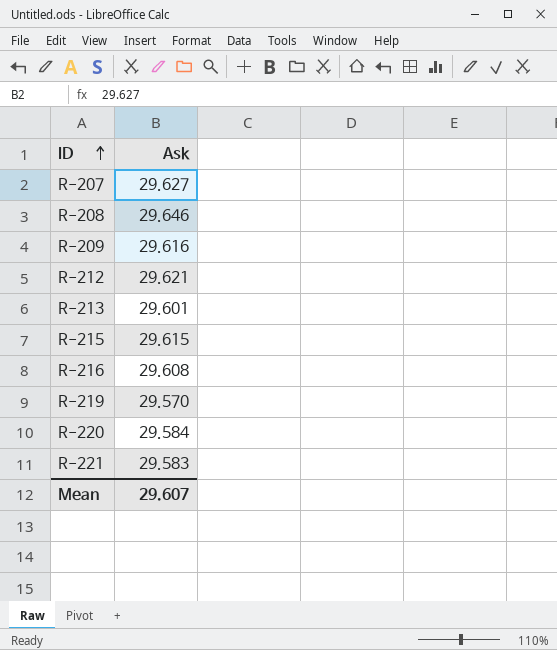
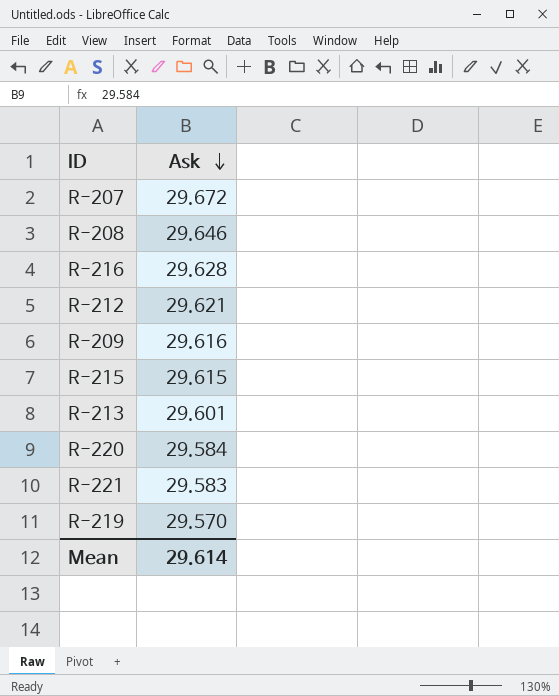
row order: ID ascending -> Ask descending
R-207 | Ask: 29.627 -> 29.672
R-216 | Ask: 29.608 -> 29.628
Mean | Ask: 29.607 -> 29.614

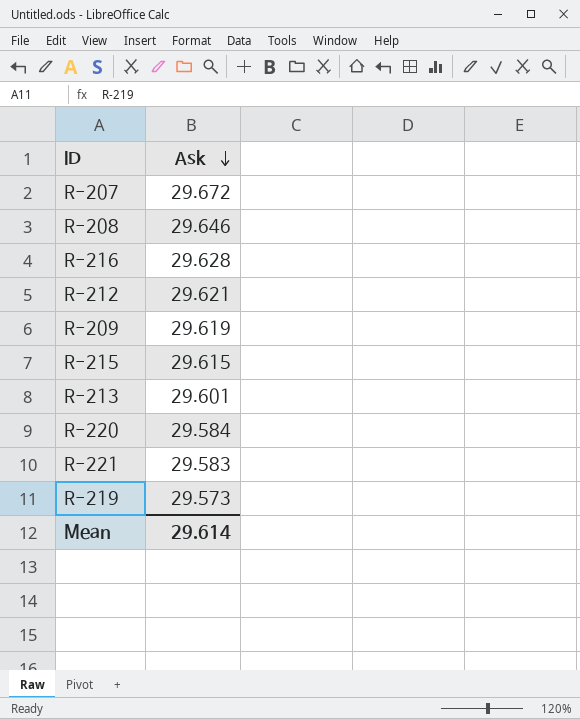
R-209 | Ask: 29.616 -> 29.619
R-219 | Ask: 29.570 -> 29.573

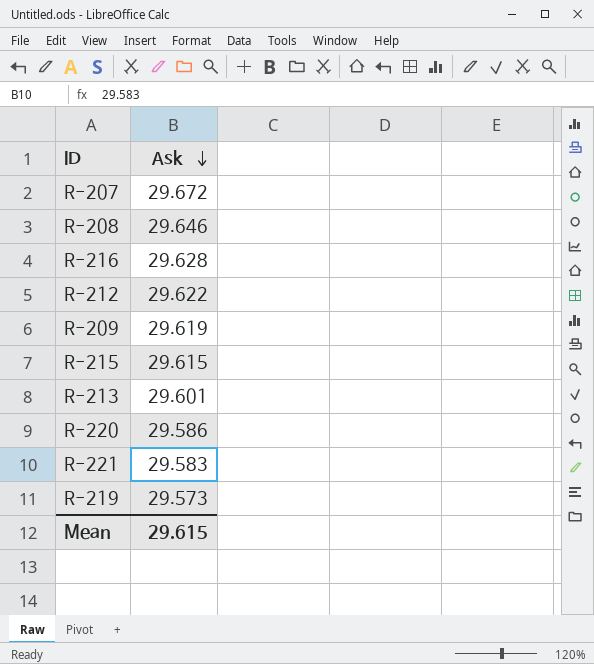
R-212 | Ask: 29.621 -> 29.622
R-220 | Ask: 29.584 -> 29.586
Mean | Ask: 29.614 -> 29.615

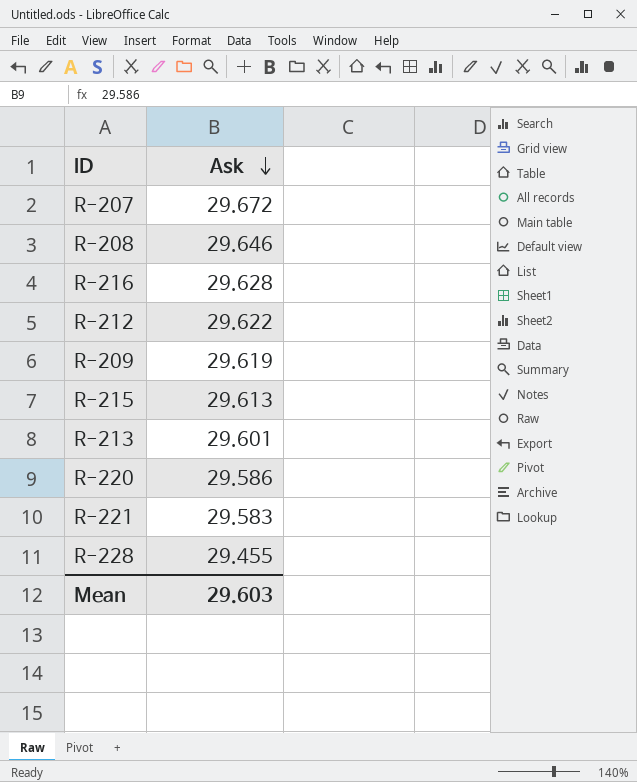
row R-219: 29.573 -> none
R-215 | Ask: 29.615 -> 29.613
row R-228: none -> 29.455
Mean | Ask: 29.615 -> 29.603

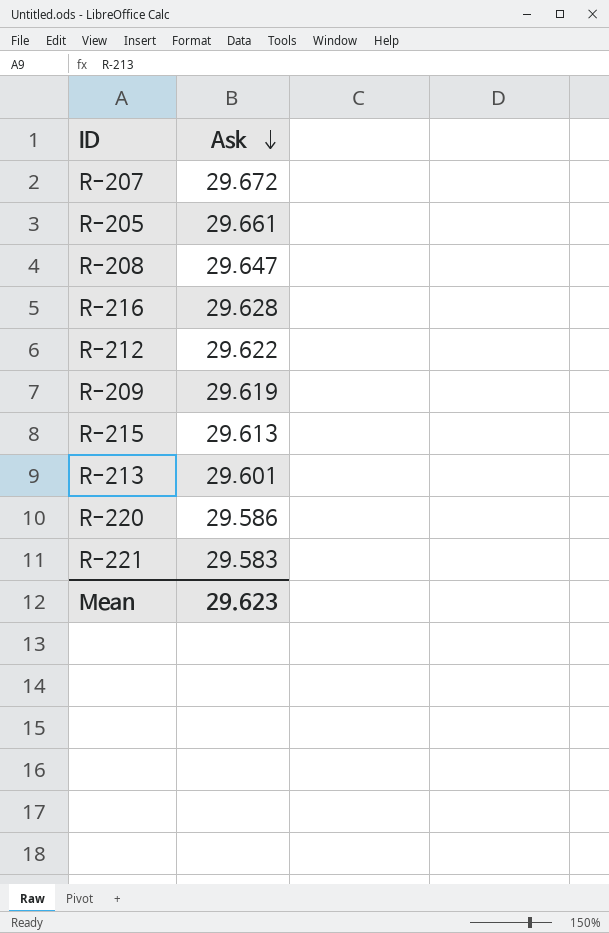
row R-228: 29.455 -> none
row R-205: none -> 29.661
R-208 | Ask: 29.646 -> 29.647
Mean | Ask: 29.603 -> 29.623

